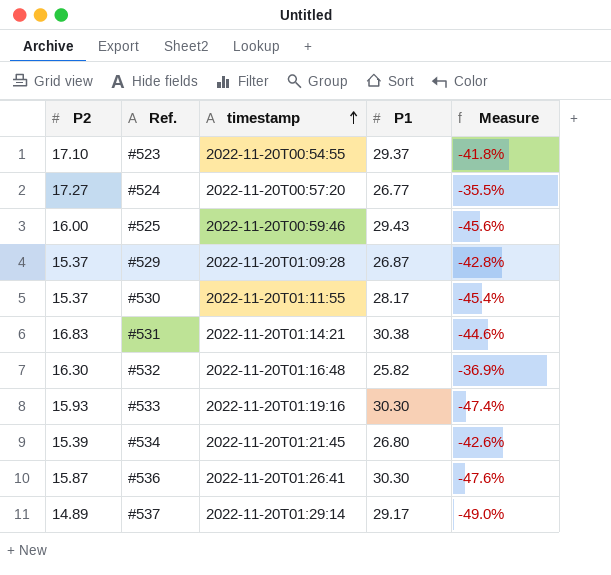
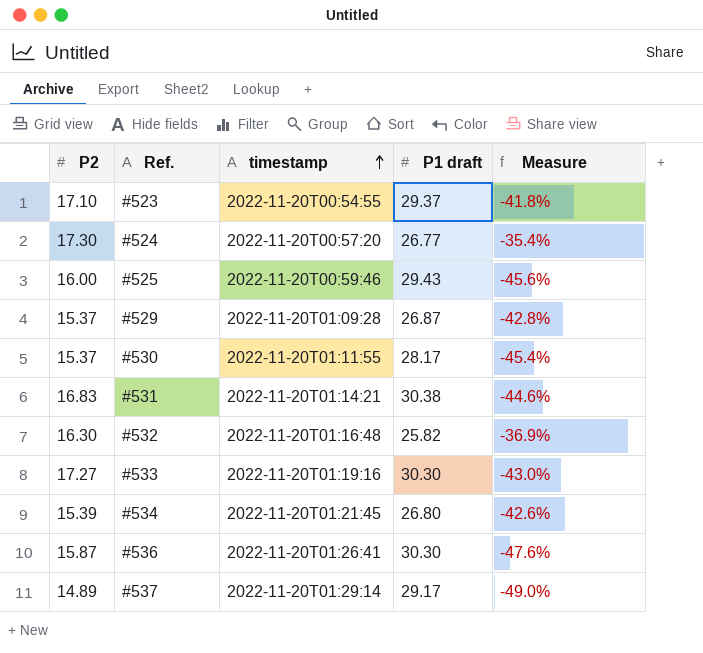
column name: P1 -> P1 draft
#524 | P2: 17.27 -> 17.30
#524 | Measure: -35.5% -> -35.4%
#533 | P2: 15.93 -> 17.27
#533 | Measure: -47.4% -> -43.0%

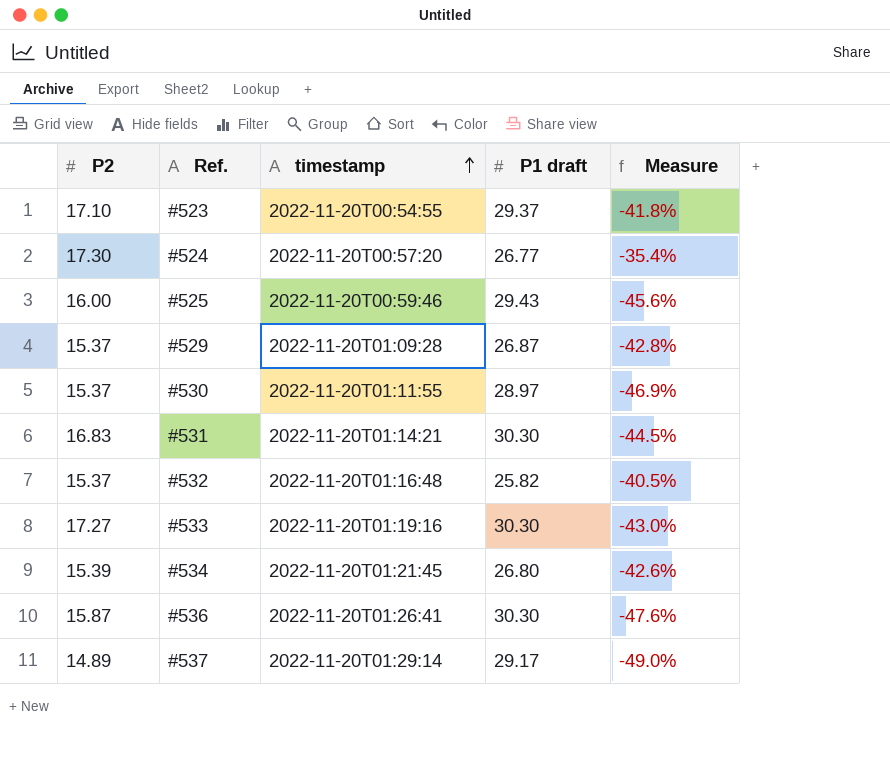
#530 | P1 draft: 28.17 -> 28.97
#530 | Measure: -45.4% -> -46.9%
#531 | P1 draft: 30.38 -> 30.30
#531 | Measure: -44.6% -> -44.5%
#532 | P2: 16.30 -> 15.37
#532 | Measure: -36.9% -> -40.5%

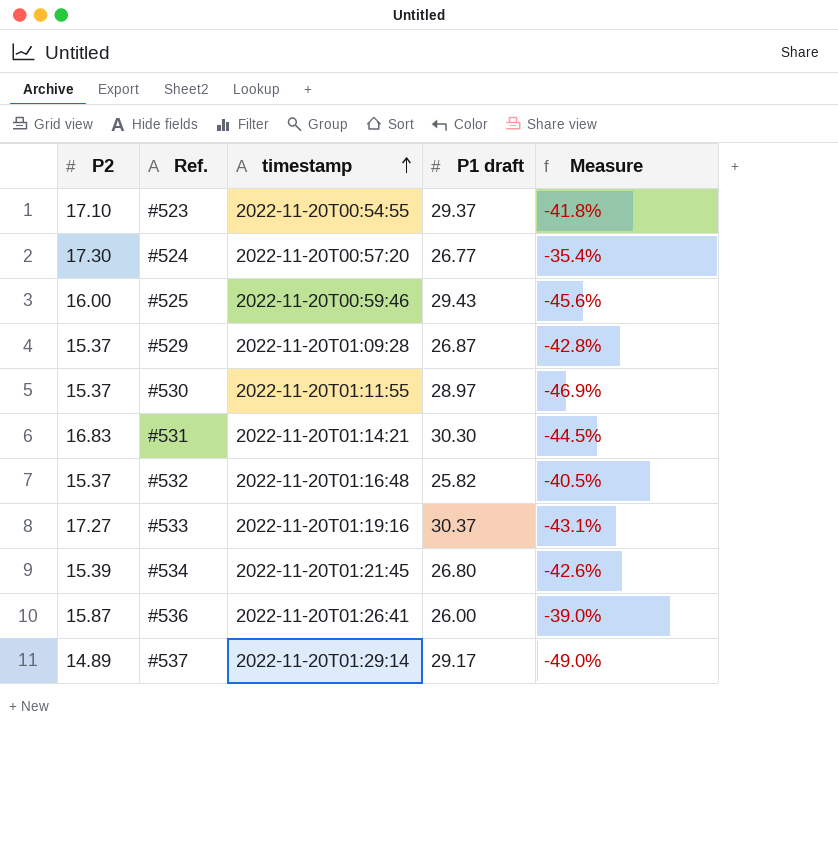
#533 | P1 draft: 30.30 -> 30.37
#533 | Measure: -43.0% -> -43.1%
#536 | P1 draft: 30.30 -> 26.00
#536 | Measure: -47.6% -> -39.0%

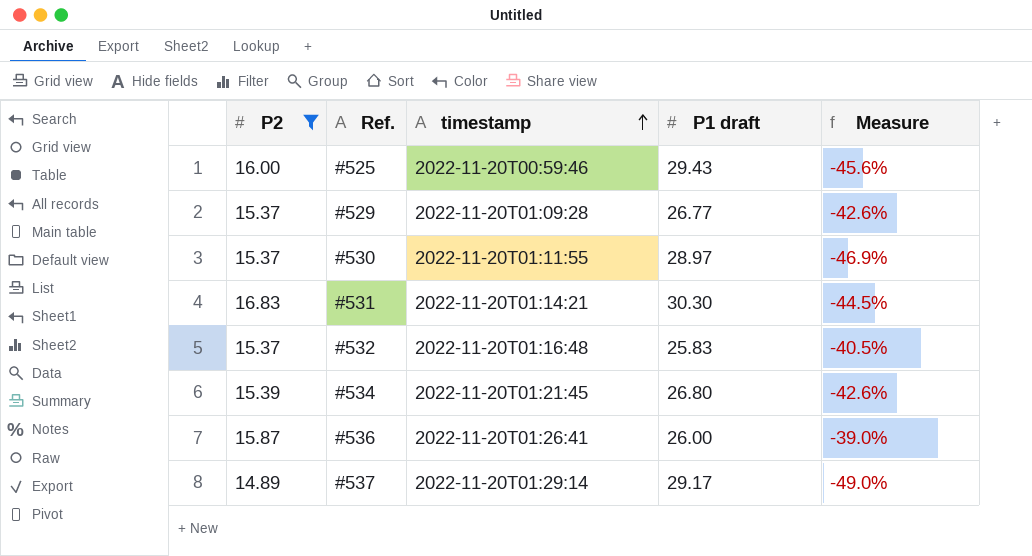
filter: none -> P2 <= 16.83
#529 | P1 draft: 26.87 -> 26.77
#529 | Measure: -42.8% -> -42.6%
#532 | P1 draft: 25.82 -> 25.83

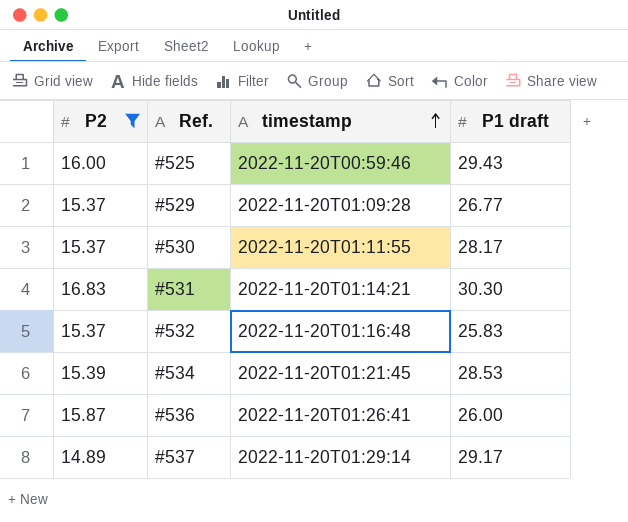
column Measure | formula: ([P2] - [P1 draft]) / [P1 draft] -> none
#530 | P1 draft: 28.97 -> 28.17
#534 | P1 draft: 26.80 -> 28.53

